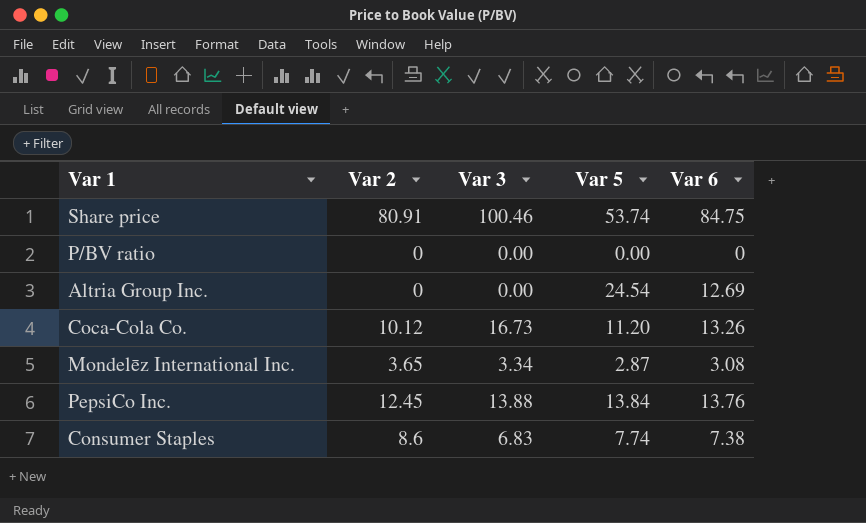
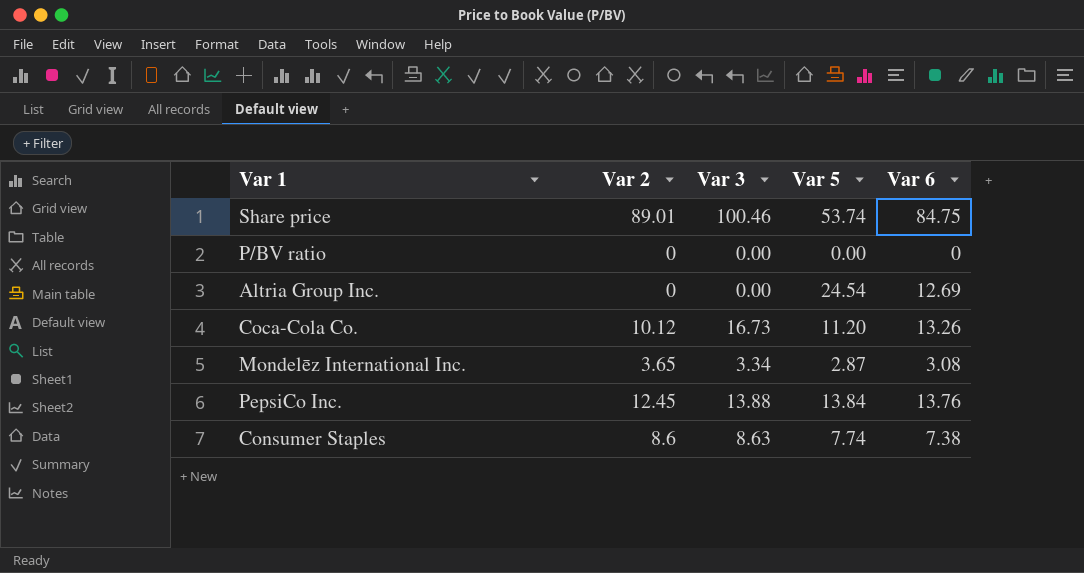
Share price | Var 2: 80.91 -> 89.01
Consumer Staples | Var 3: 6.83 -> 8.63

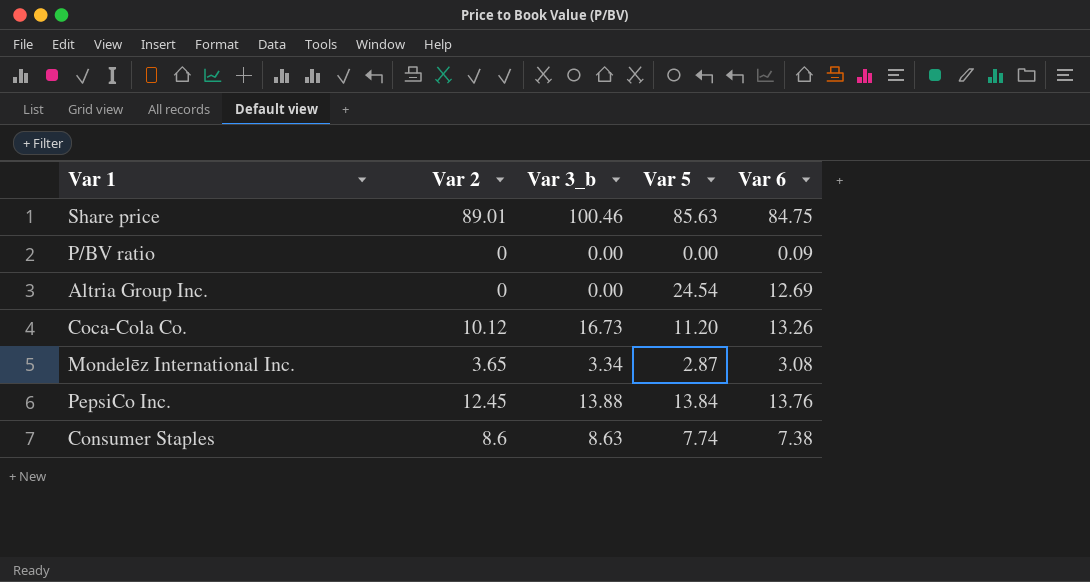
column name: Var 3 -> Var 3_b
Share price | Var 5: 53.74 -> 85.63
P/BV ratio | Var 6: 0 -> 0.09

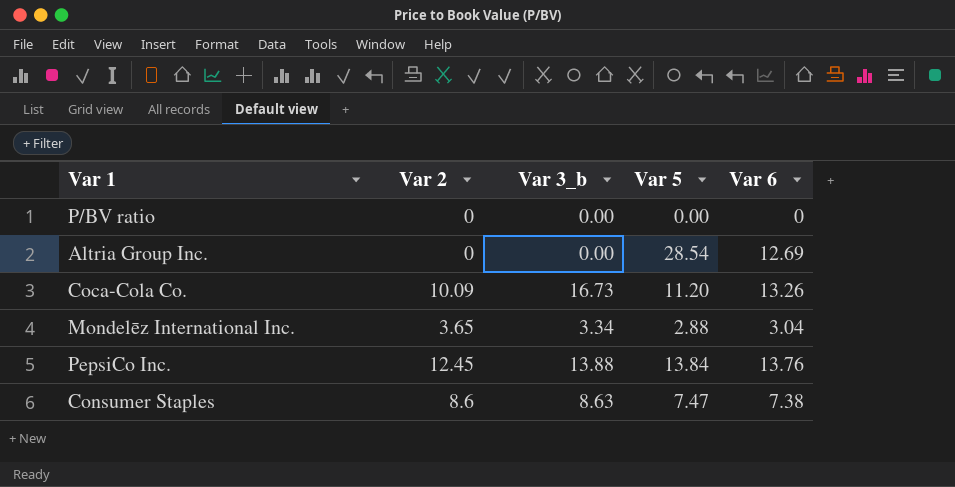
row Share price: 89.01 | 100.46 | 85.63 | 84.75 -> none
P/BV ratio | Var 6: 0.09 -> 0
Altria Group Inc. | Var 5: 24.54 -> 28.54
Coca-Cola Co. | Var 2: 10.12 -> 10.09
Mondelēz International Inc. | Var 5: 2.87 -> 2.88
Mondelēz International Inc. | Var 6: 3.08 -> 3.04
Consumer Staples | Var 5: 7.74 -> 7.47

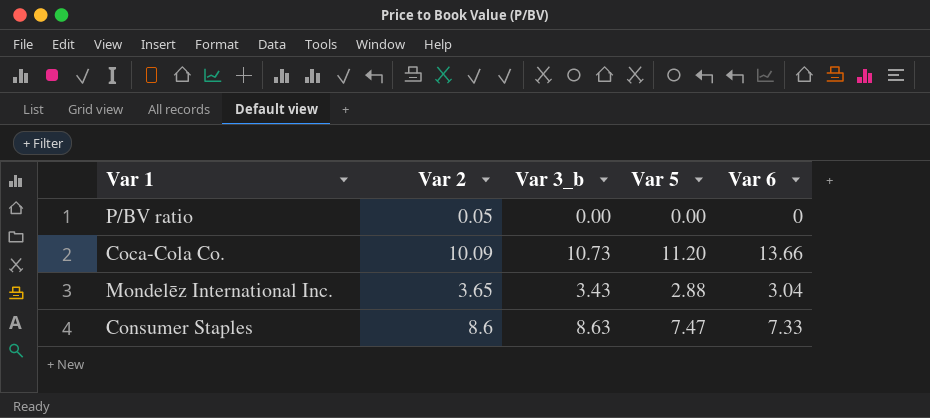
row Altria Group Inc.: 0 | 0.00 | 28.54 | 12.69 -> none
row PepsiCo Inc.: 12.45 | 13.88 | 13.84 | 13.76 -> none
P/BV ratio | Var 2: 0 -> 0.05
Coca-Cola Co. | Var 3_b: 16.73 -> 10.73
Coca-Cola Co. | Var 6: 13.26 -> 13.66
Mondelēz International Inc. | Var 3_b: 3.34 -> 3.43
Consumer Staples | Var 6: 7.38 -> 7.33

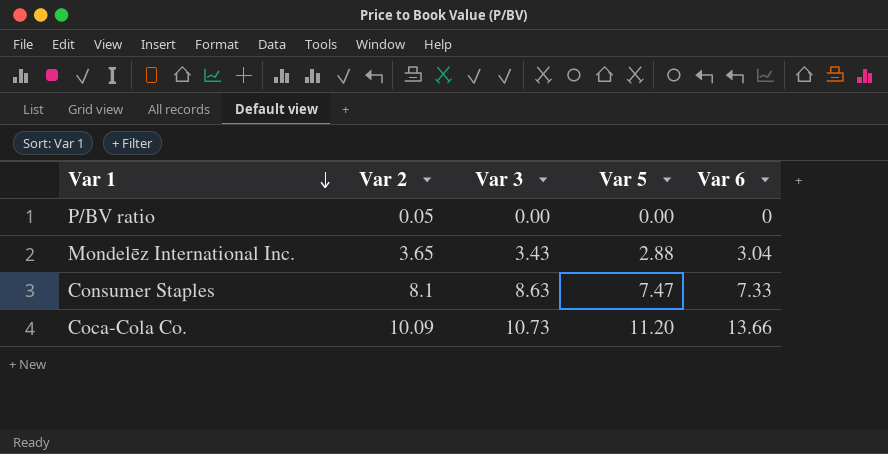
row order: none -> Var 1 descending
column name: Var 3_b -> Var 3
Consumer Staples | Var 2: 8.6 -> 8.1

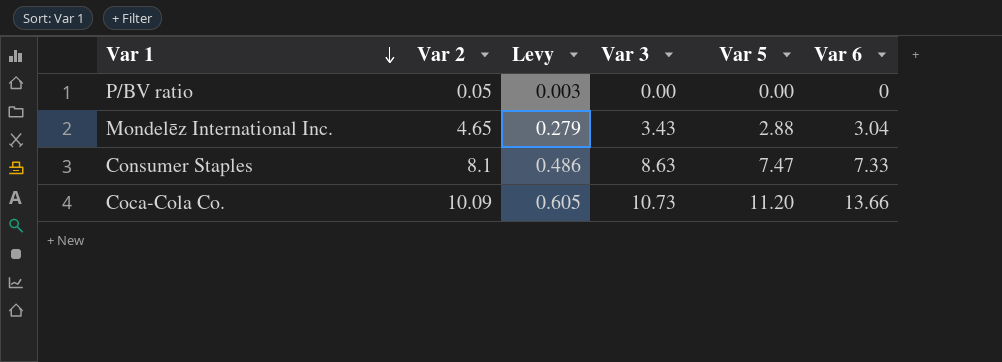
column Levy | formula: none -> [Var 2] * 0.06
Mondelēz International Inc. | Var 2: 3.65 -> 4.65

